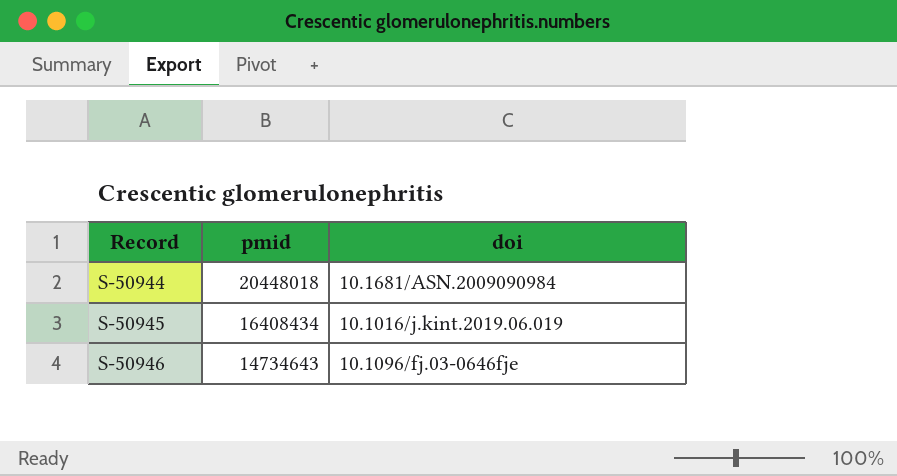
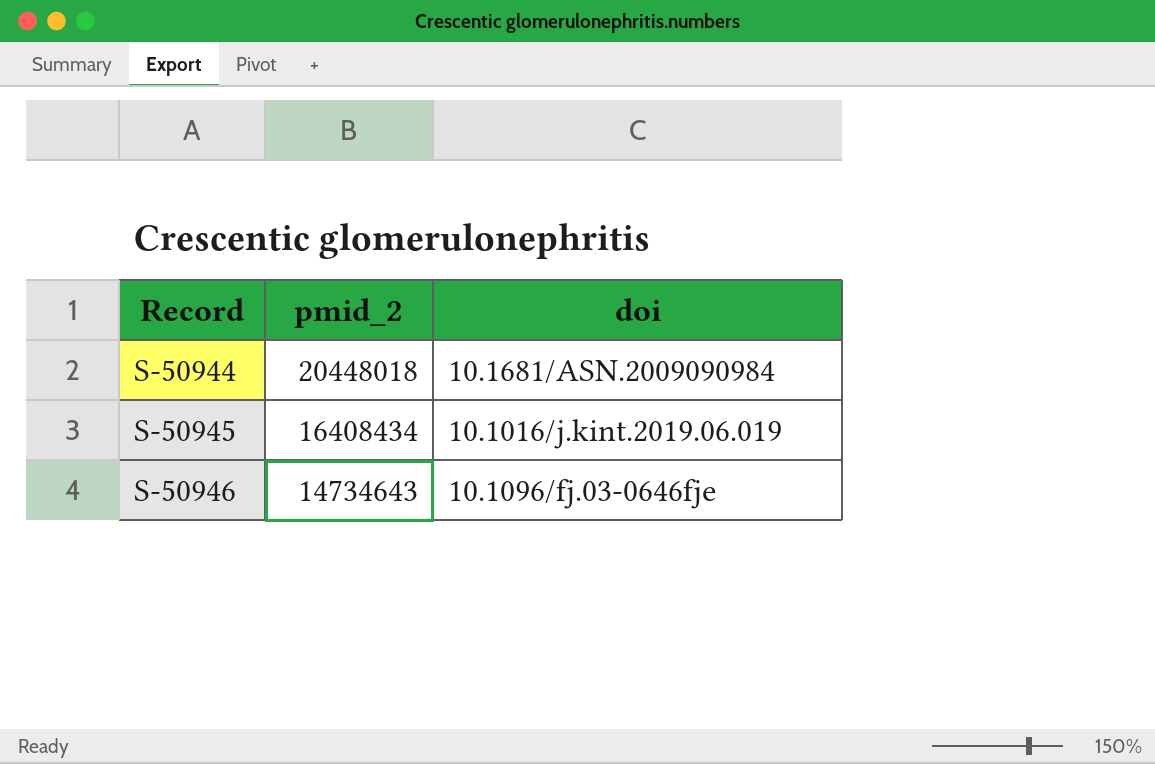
column name: pmid -> pmid_2

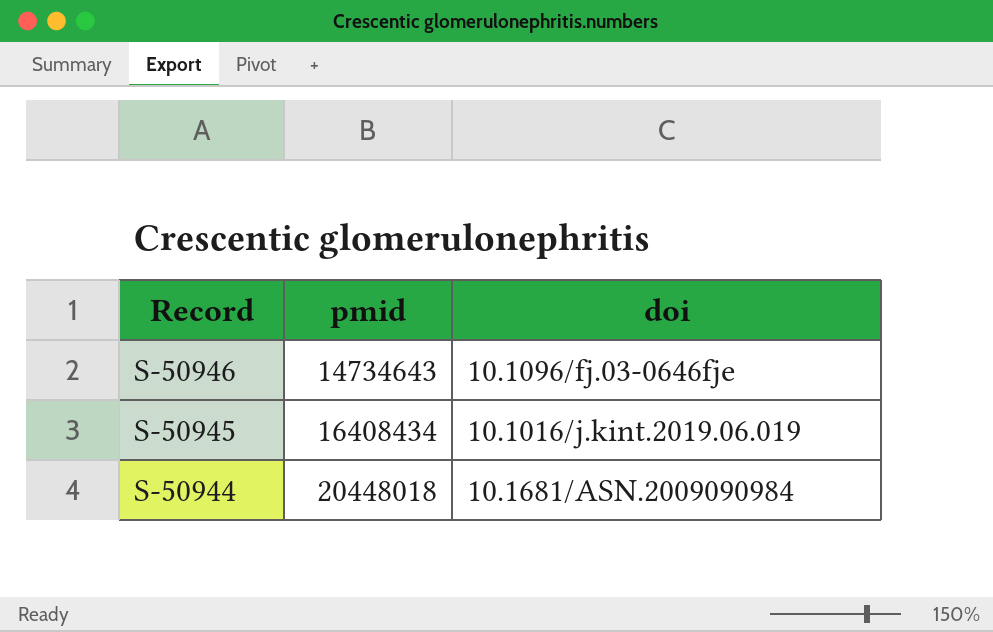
row order: Record ascending -> Record descending
column name: pmid_2 -> pmid

